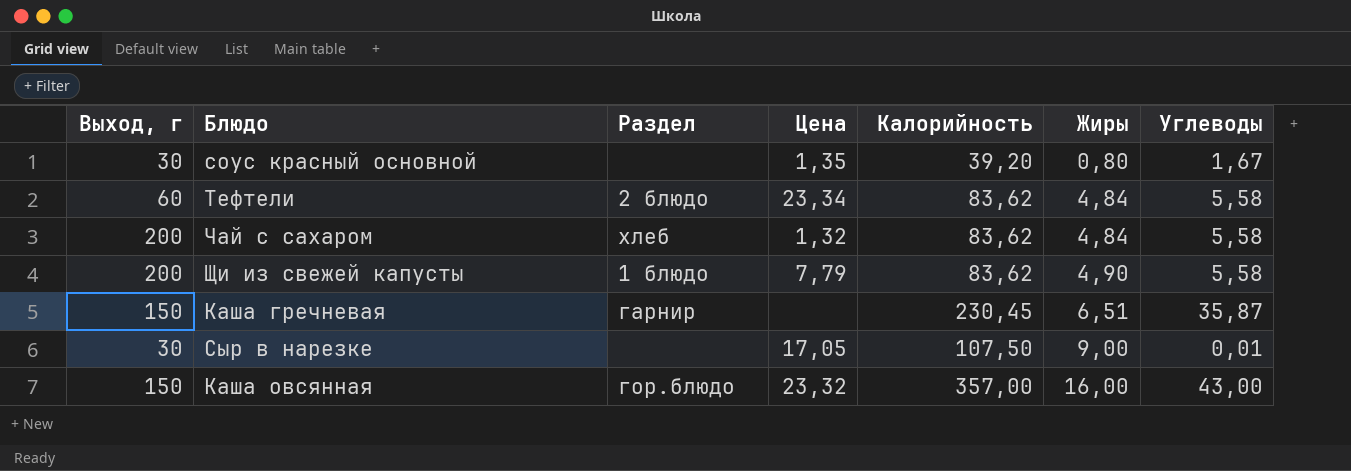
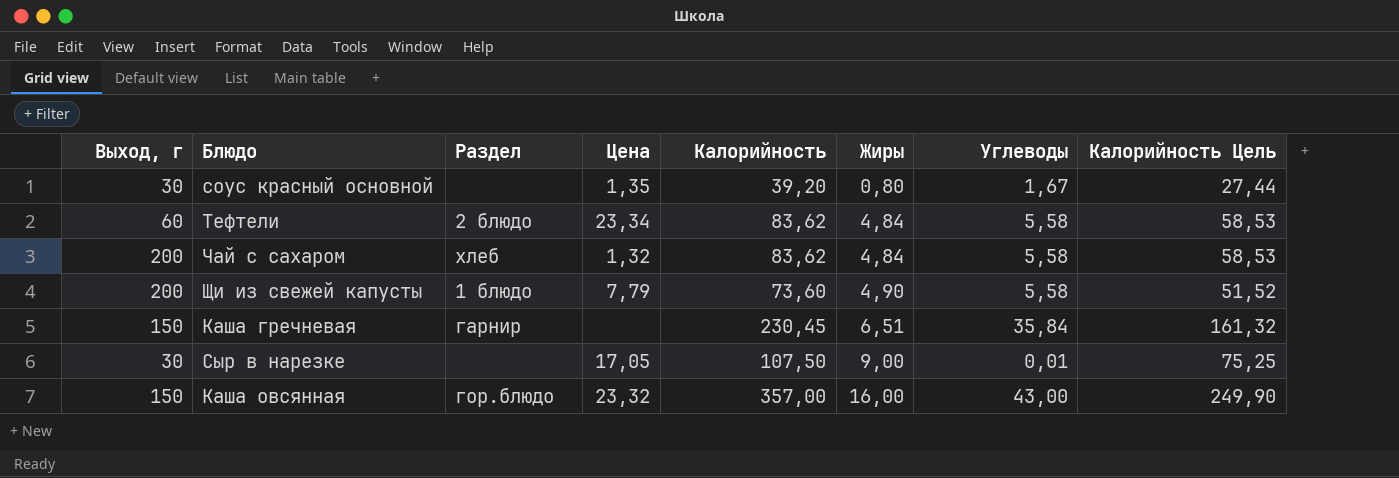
column Калорийность Цель | formula: none -> [Калорийность] * 0,7
Щи из свежей капусты | Калорийность: 83,62 -> 73,60
Каша гречневая | Углеводы: 35,87 -> 35,84

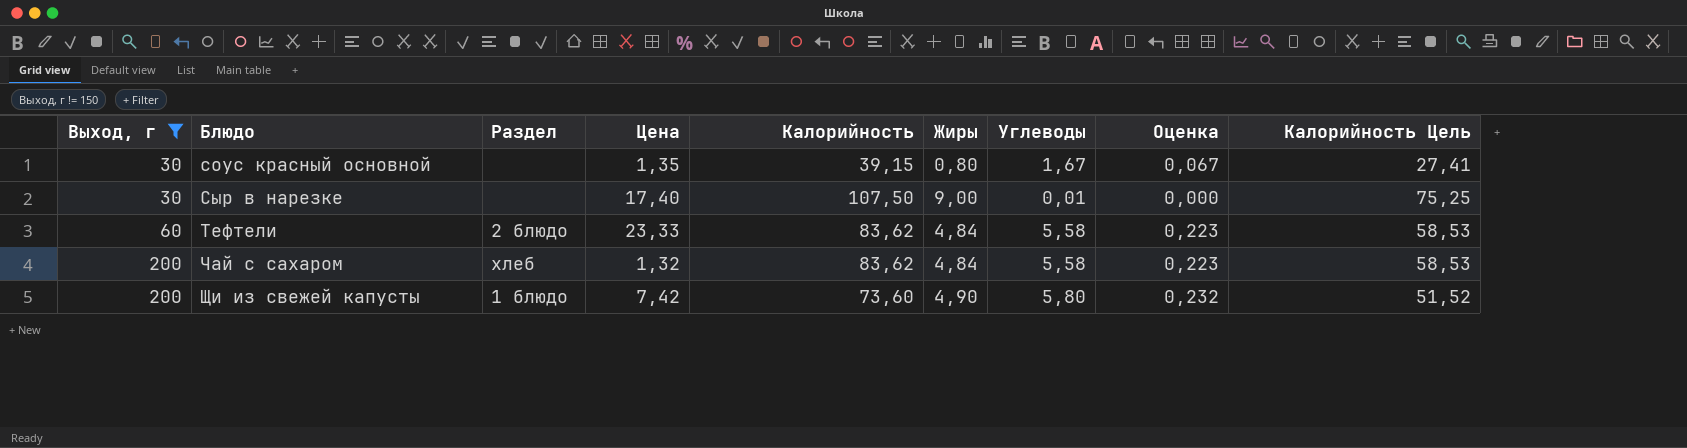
filter: none -> Выход, г != 150
row order: Жиры ascending -> Выход, г ascending
column Оценка | formula: none -> [Углеводы] * 0,04
соус красный основной | Калорийность: 39,20 -> 39,15
соус красный основной | Калорийность Цель: 27,44 -> 27,41
Сыр в нарезке | Цена: 17,05 -> 17,40
Тефтели | Цена: 23,34 -> 23,33
Щи из свежей капусты | Цена: 7,79 -> 7,42
Щи из свежей капусты | Углеводы: 5,58 -> 5,80

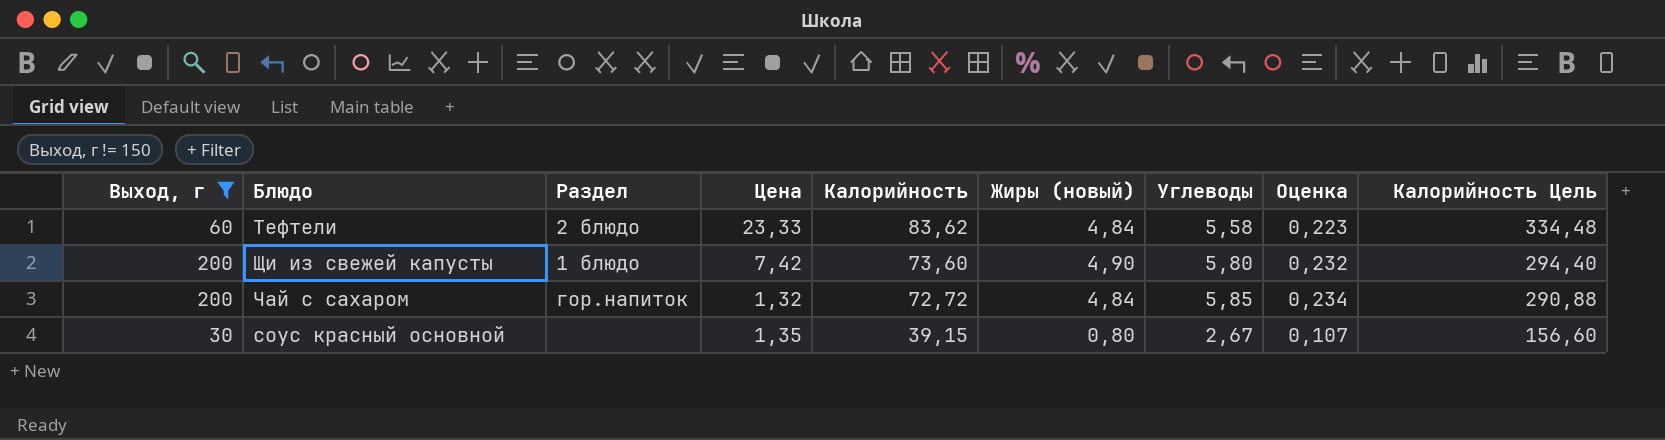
row order: Выход, г ascending -> Калорийность descending
column name: Жиры -> Жиры (новый)
column Калорийность Цель | formula: [Калорийность] * 0,7 -> [Калорийность] * 4
row Сыр в нарезке: 30 | none | 17,40 | 107,50 | 9,00 | 0,01 | 0,000 | 75,25 -> none
Чай с сахаром | Раздел: хлеб -> гор.напиток
Чай с сахаром | Калорийность: 83,62 -> 72,72
Чай с сахаром | Углеводы: 5,58 -> 5,85
Чай с сахаром | Оценка: 0,223 -> 0,234
соус красный основной | Углеводы: 1,67 -> 2,67
соус красный основной | Оценка: 0,067 -> 0,107

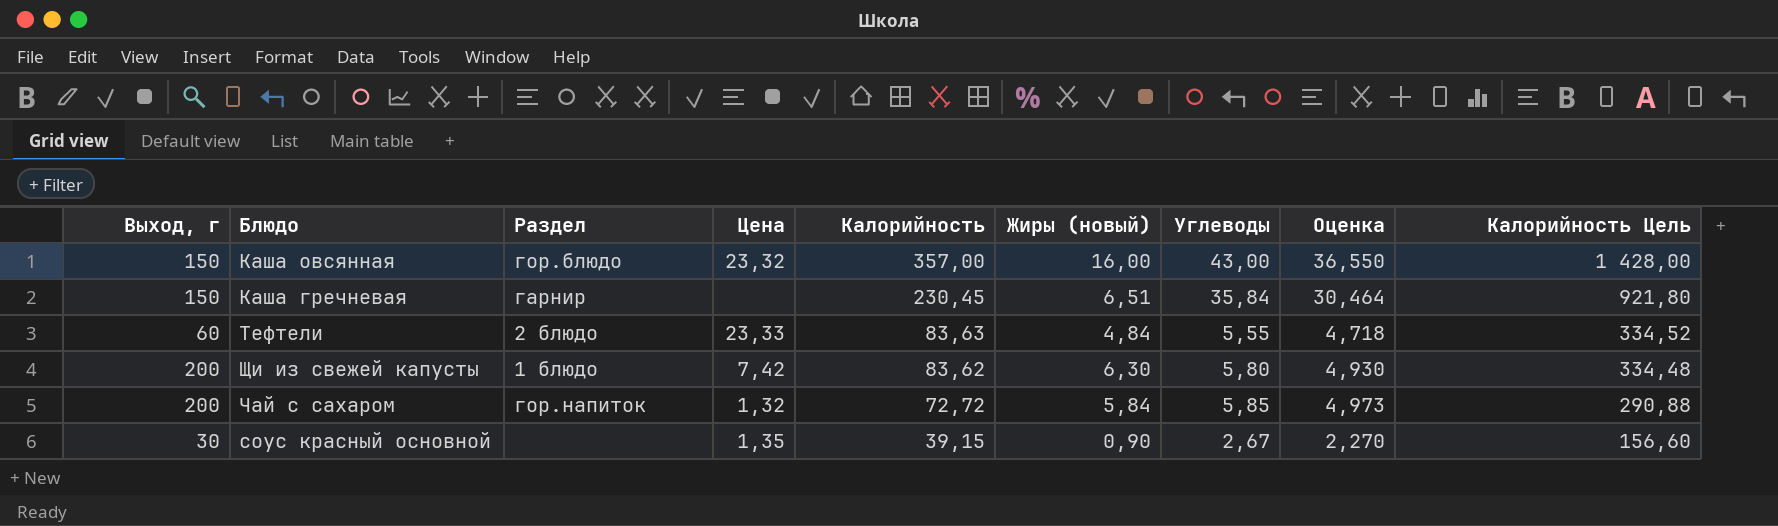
filter: Выход, г != 150 -> none
column Оценка | formula: [Углеводы] * 0,04 -> [Углеводы] * 0,85
Тефтели | Калорийность: 83,62 -> 83,63
Тефтели | Углеводы: 5,58 -> 5,55
Тефтели | Калорийность Цель: 334,48 -> 334,52
Щи из свежей капусты | Калорийность: 73,60 -> 83,62
Щи из свежей капусты | Жиры (новый): 4,90 -> 6,30
Щи из свежей капусты | Калорийность Цель: 294,40 -> 334,48
Чай с сахаром | Жиры (новый): 4,84 -> 5,84
соус красный основной | Жиры (новый): 0,80 -> 0,90

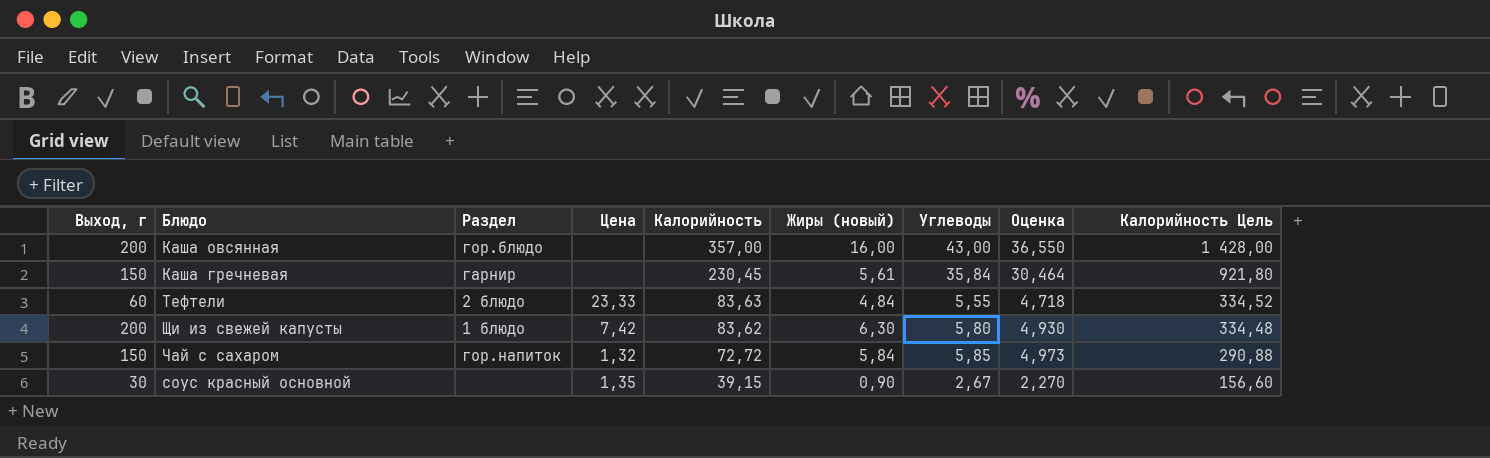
Каша овсянная | Выход, г: 150 -> 200
Каша овсянная | Цена: 23,32 -> none
Каша гречневая | Жиры (новый): 6,51 -> 5,61
Чай с сахаром | Выход, г: 200 -> 150

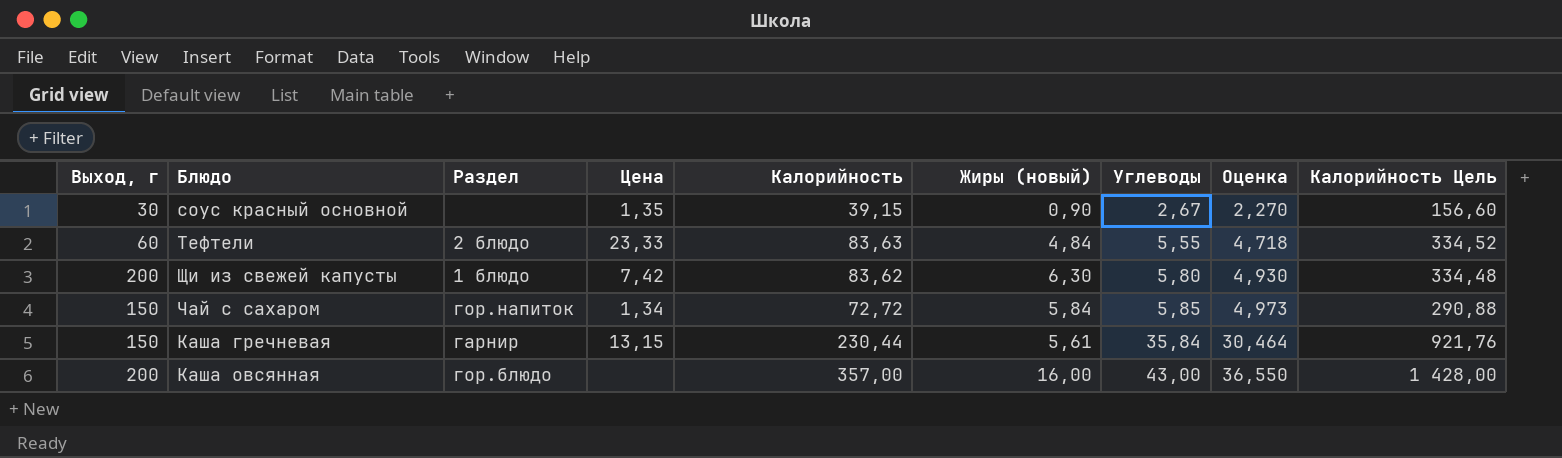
row order: Калорийность descending -> Углеводы ascending
Чай с сахаром | Цена: 1,32 -> 1,34
Каша гречневая | Цена: none -> 13,15
Каша гречневая | Калорийность: 230,45 -> 230,44
Каша гречневая | Калорийность Цель: 921,80 -> 921,76

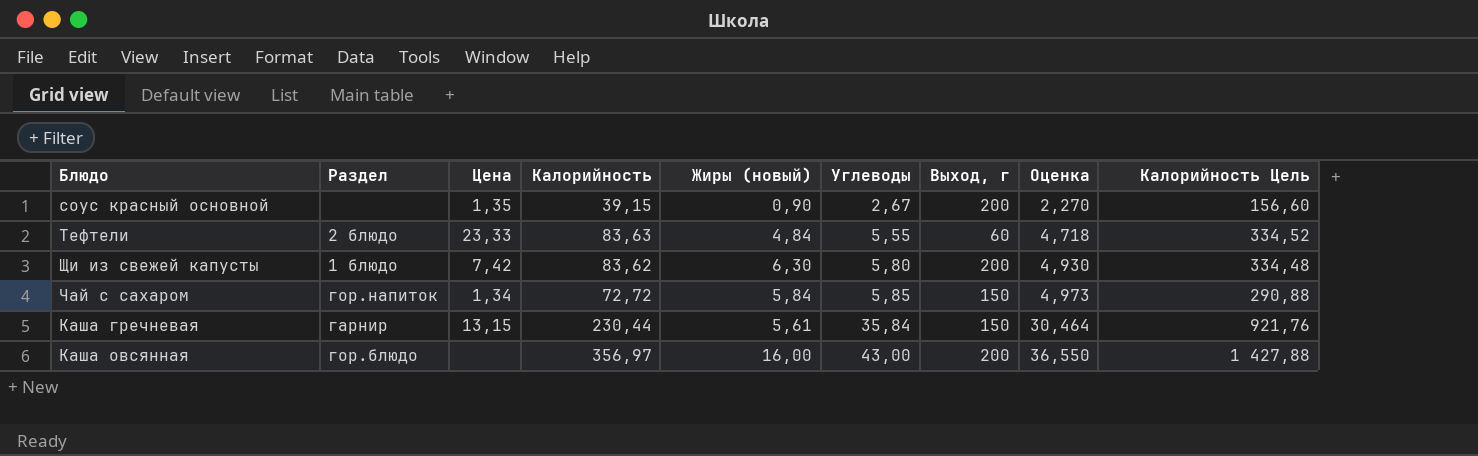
column Выход, г | position: 1 -> 7
соус красный основной | Выход, г: 30 -> 200
Каша овсянная | Калорийность: 357,00 -> 356,97
Каша овсянная | Калорийность Цель: 1 428,00 -> 1 427,88

